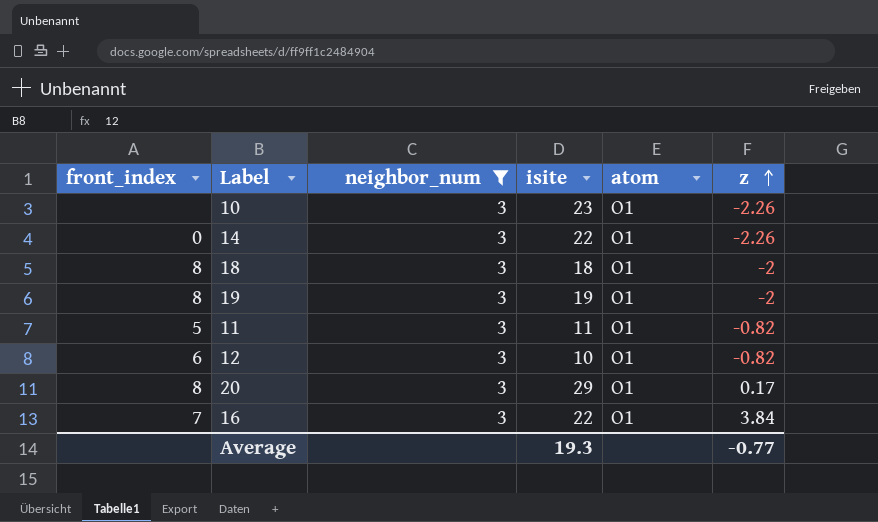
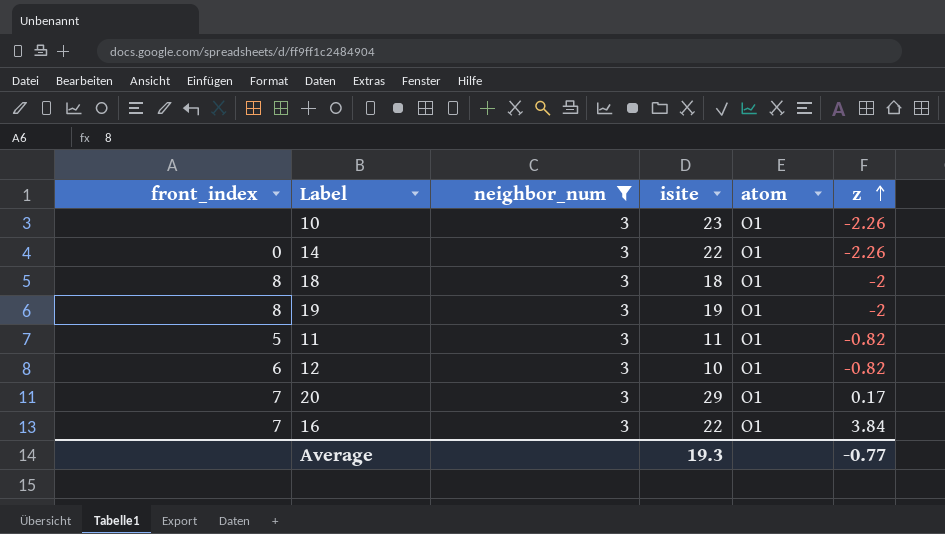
20 | front_index: 8 -> 7

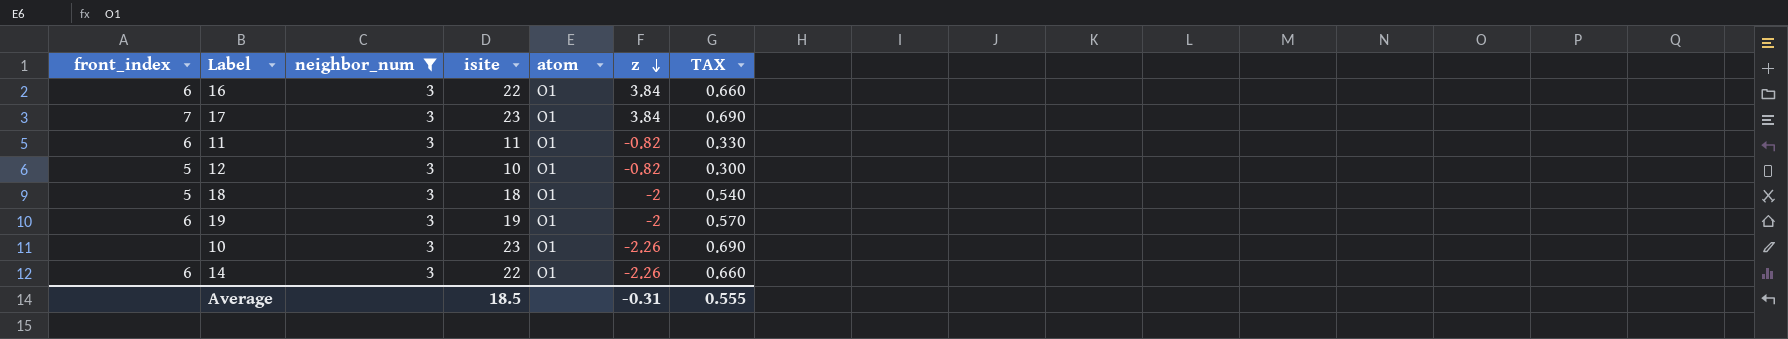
row order: z ascending -> z descending
column TAX | formula: none -> [isite] * 0.03
row 20: 7 | 3 | 29 | O1 | 0.17 -> none
16 | front_index: 7 -> 6
row 17: none -> 7 | 3 | 23 | O1 | 3.84 | 0.690
11 | front_index: 5 -> 6
12 | front_index: 6 -> 5
18 | front_index: 8 -> 5
19 | front_index: 8 -> 6
14 | front_index: 0 -> 6
Average | isite: 19.3 -> 18.5
Average | z: -0.77 -> -0.31

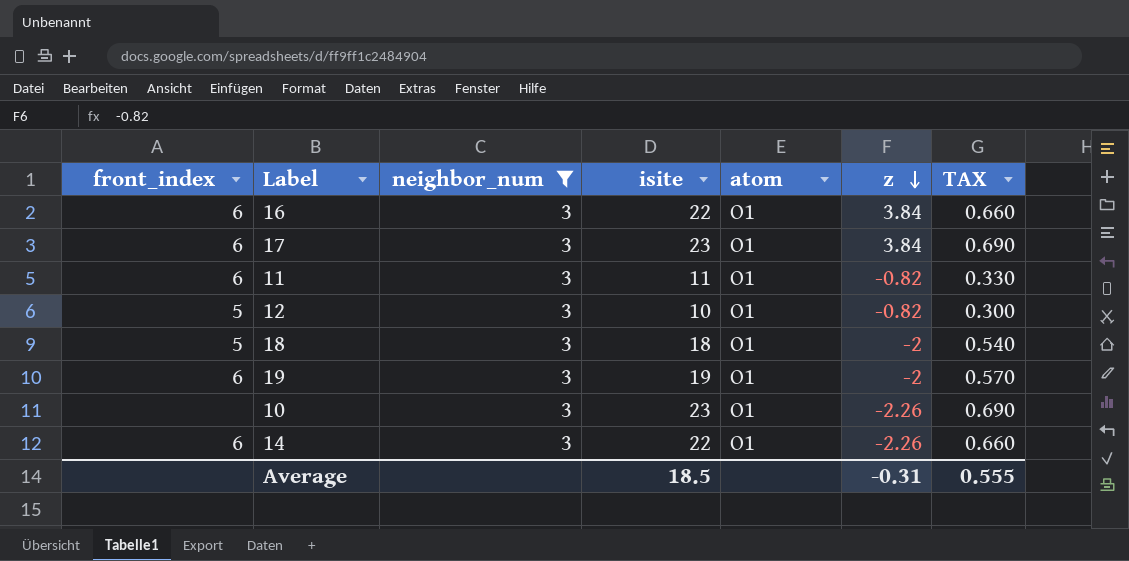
17 | front_index: 7 -> 6

